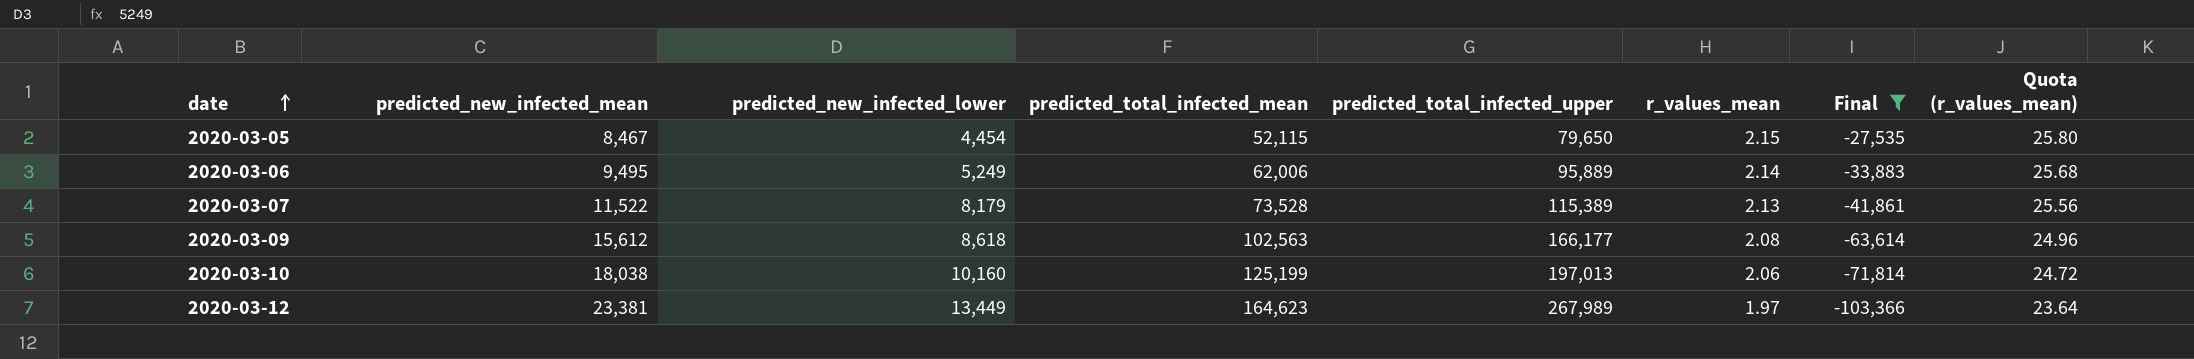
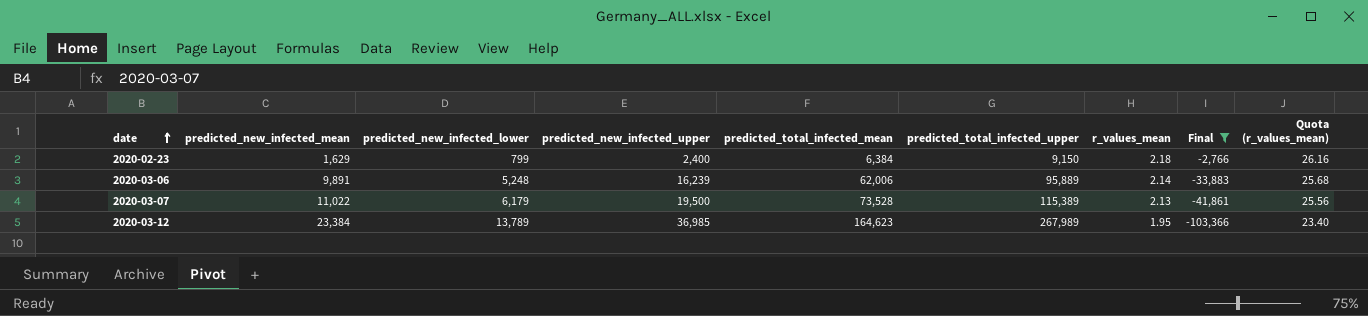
column predicted_new_infected_upper | position: none -> 4
row 2020-03-05: 8,467 | 4,454 | 52,115 | 79,650 | 2.15 | -27,535 | 25.80 -> none
row 2020-03-09: 15,612 | 8,618 | 102,563 | 166,177 | 2.08 | -63,614 | 24.96 -> none
row 2020-03-10: 18,038 | 10,160 | 125,199 | 197,013 | 2.06 | -71,814 | 24.72 -> none
row 2020-02-23: none -> 1,629 | 799 | 2,400 | 6,384 | 9,150 | 2.18 | -2,766 | 26.16
2020-03-06 | predicted_new_infected_mean: 9,495 -> 9,891
2020-03-06 | predicted_new_infected_lower: 5,249 -> 5,248
2020-03-07 | predicted_new_infected_mean: 11,522 -> 11,022
2020-03-07 | predicted_new_infected_lower: 8,179 -> 6,179
2020-03-12 | predicted_new_infected_mean: 23,381 -> 23,384
2020-03-12 | predicted_new_infected_lower: 13,449 -> 13,789
2020-03-12 | r_values_mean: 1.97 -> 1.95
2020-03-12 | Quota (r_values_mean): 23.64 -> 23.40

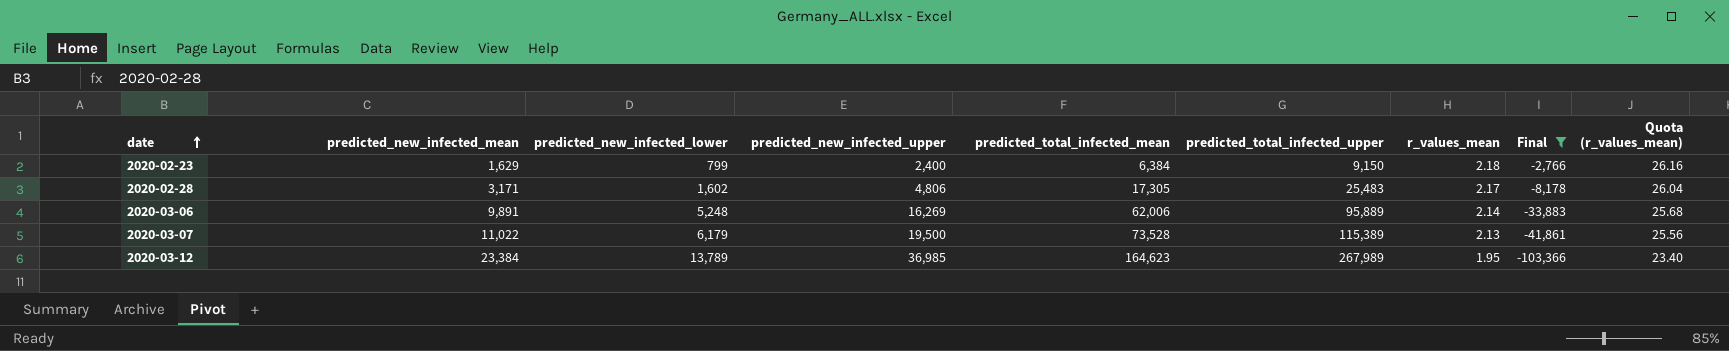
row 2020-02-28: none -> 3,171 | 1,602 | 4,806 | 17,305 | 25,483 | 2.17 | -8,178 | 26.04
2020-03-06 | predicted_new_infected_upper: 16,239 -> 16,269

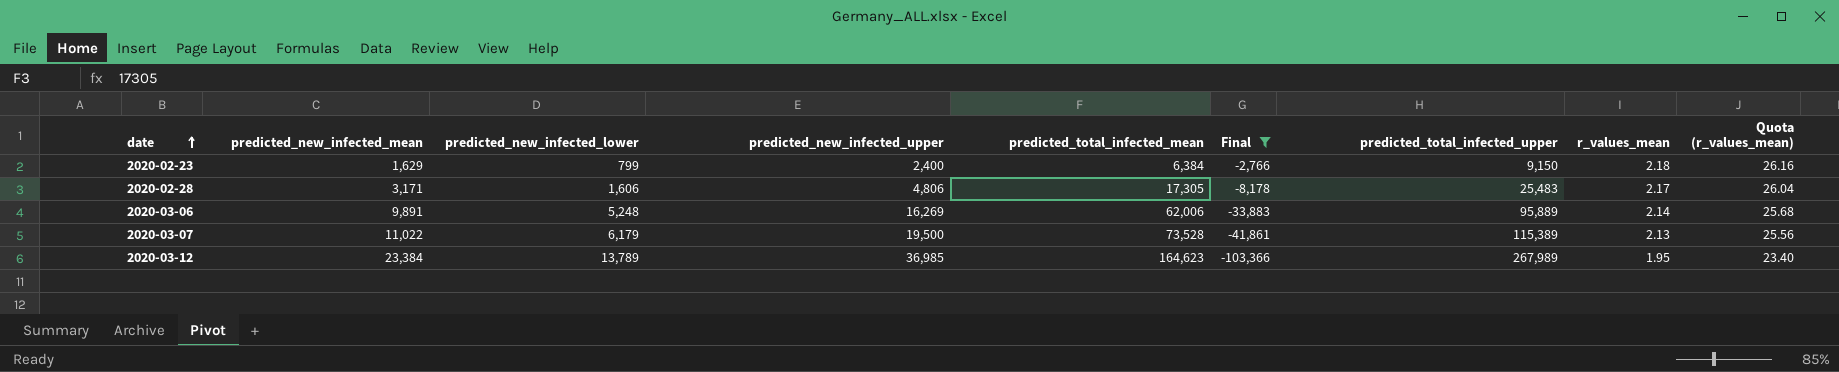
column Final | position: 8 -> 6
2020-02-28 | predicted_new_infected_lower: 1,602 -> 1,606

